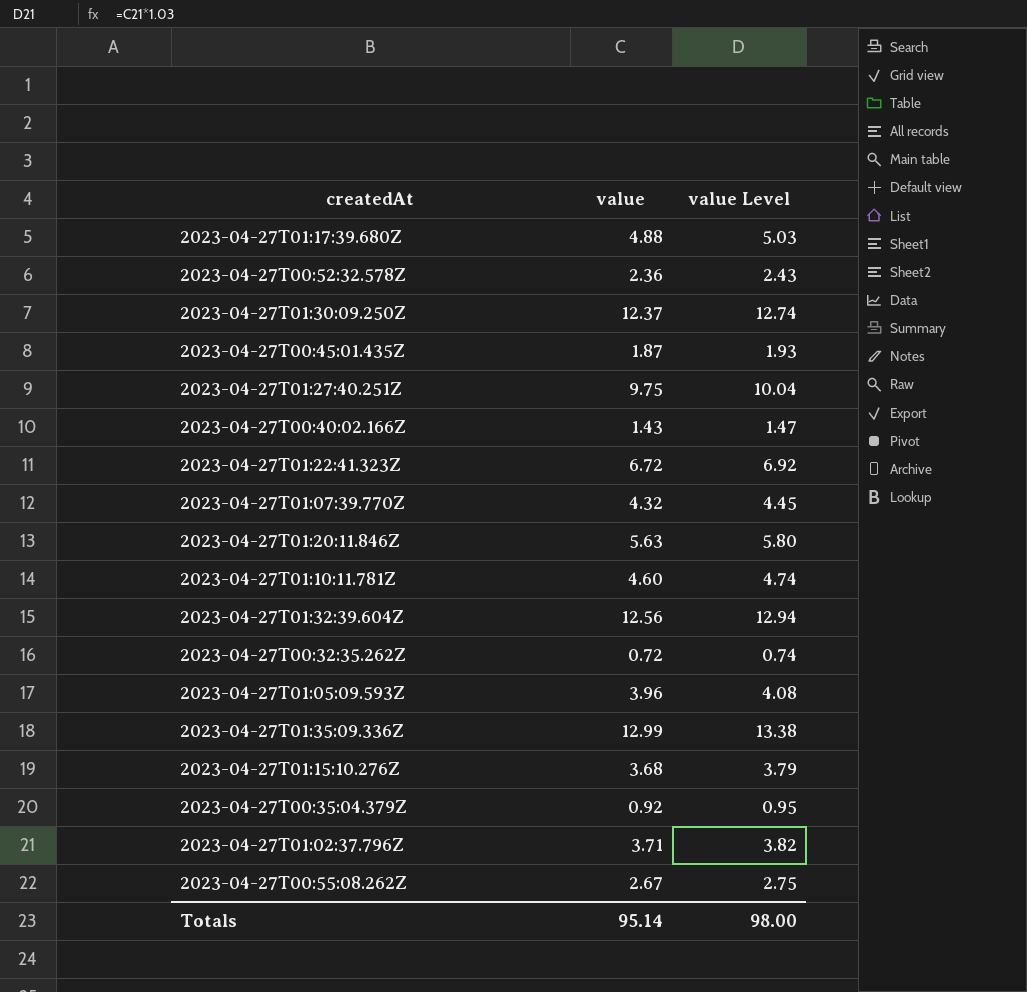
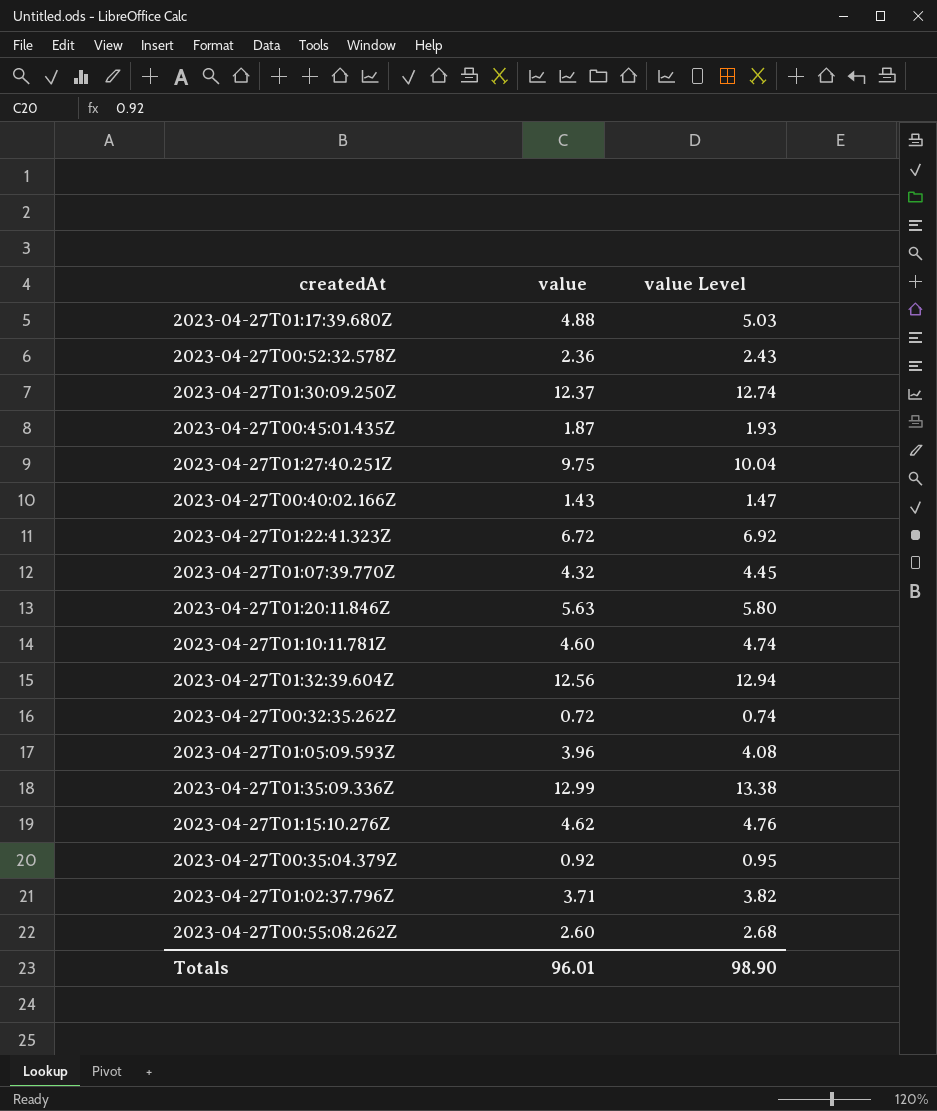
2023-04-27T01:15:10.276Z | value: 3.68 -> 4.62
2023-04-27T01:15:10.276Z | value Level: 3.79 -> 4.76
2023-04-27T00:55:08.262Z | value: 2.67 -> 2.60
2023-04-27T00:55:08.262Z | value Level: 2.75 -> 2.68
Totals | value: 95.14 -> 96.01
Totals | value Level: 98.00 -> 98.90

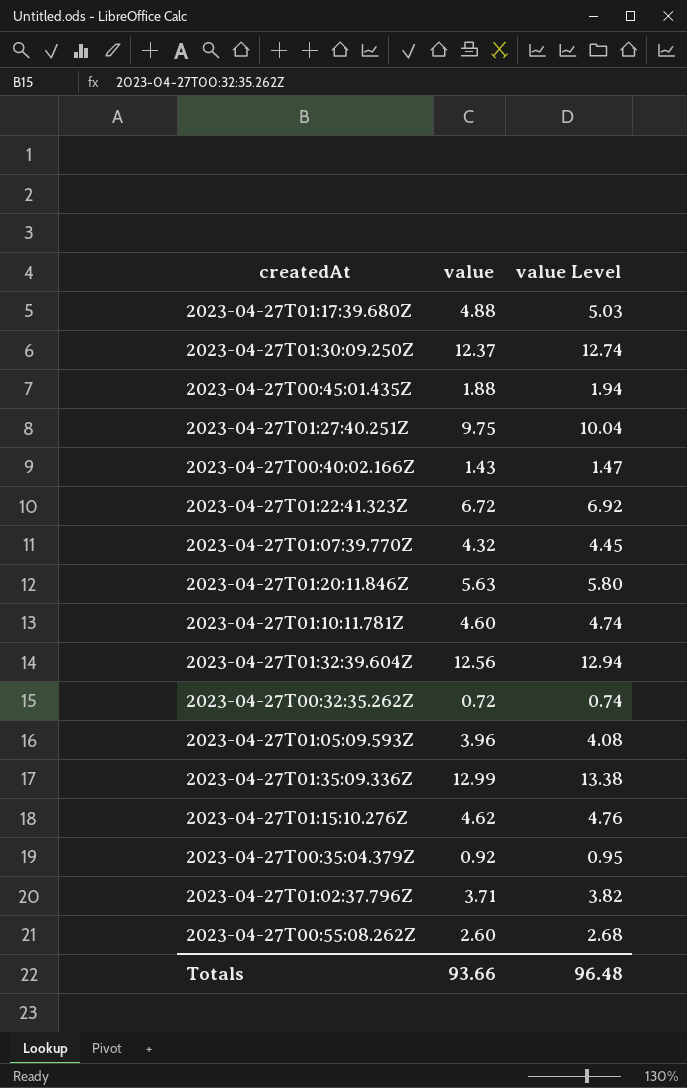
row 2023-04-27T00:52:32.578Z: 2.36 | 2.43 -> none
2023-04-27T00:45:01.435Z | value: 1.87 -> 1.88
2023-04-27T00:45:01.435Z | value Level: 1.93 -> 1.94
Totals | value: 96.01 -> 93.66
Totals | value Level: 98.90 -> 96.48

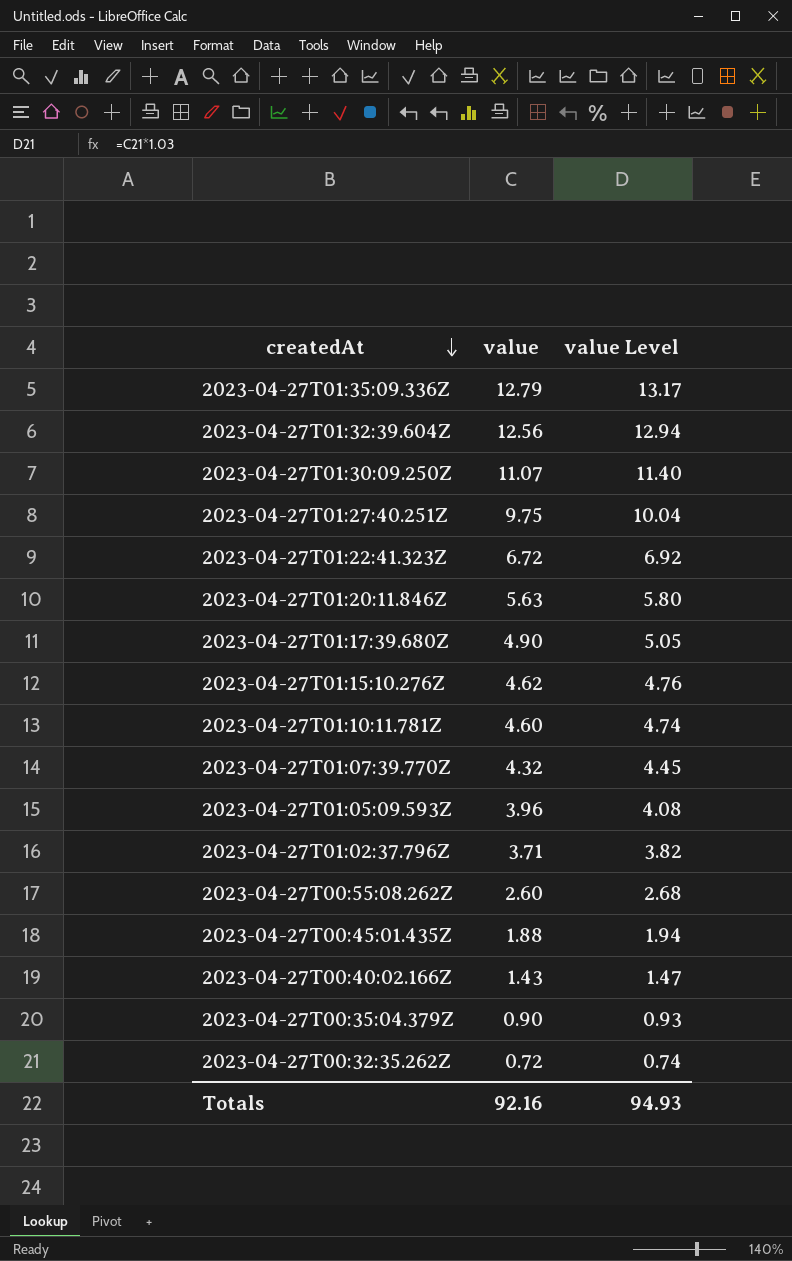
row order: none -> createdAt descending
2023-04-27T01:35:09.336Z | value: 12.99 -> 12.79
2023-04-27T01:35:09.336Z | value Level: 13.38 -> 13.17
2023-04-27T01:30:09.250Z | value: 12.37 -> 11.07
2023-04-27T01:30:09.250Z | value Level: 12.74 -> 11.40
2023-04-27T01:17:39.680Z | value: 4.88 -> 4.90
2023-04-27T01:17:39.680Z | value Level: 5.03 -> 5.05
2023-04-27T00:35:04.379Z | value: 0.92 -> 0.90
2023-04-27T00:35:04.379Z | value Level: 0.95 -> 0.93
Totals | value: 93.66 -> 92.16
Totals | value Level: 96.48 -> 94.93

